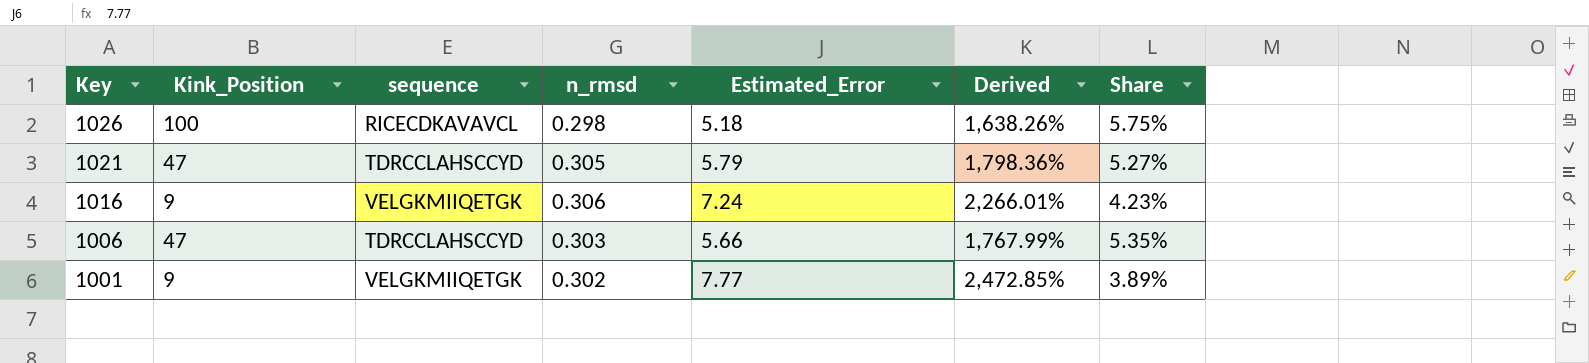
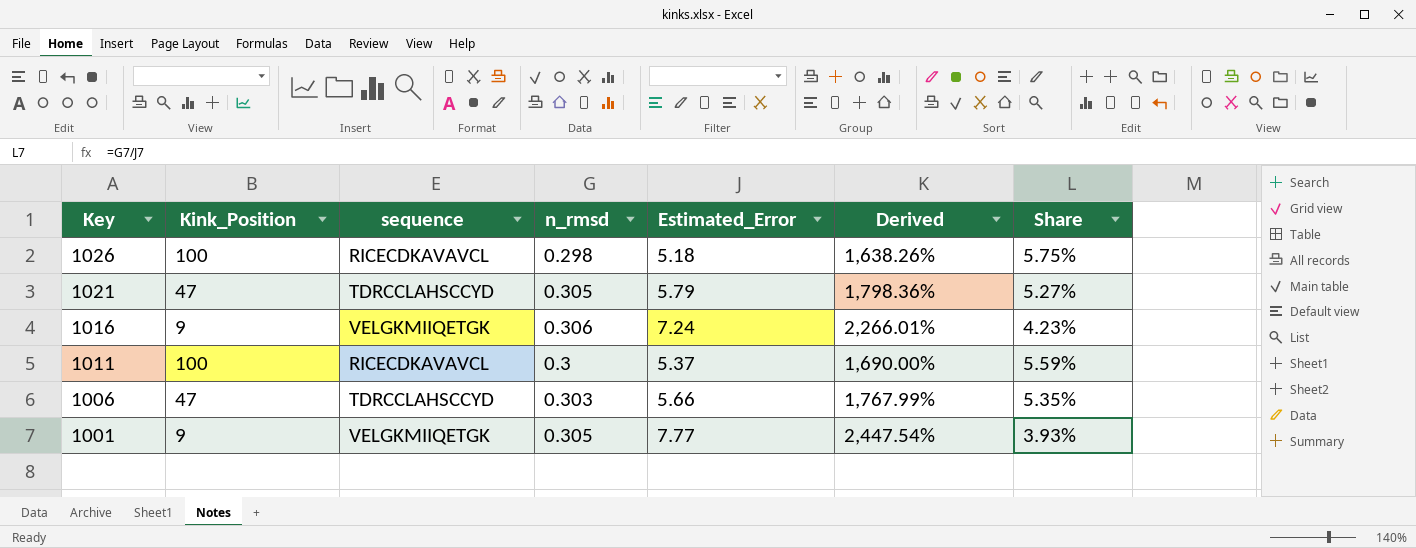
row 1011: none -> 100 | RICECDKAVAVCL | 0.3 | 5.37 | 1,690.00% | 5.59%
1001 | n_rmsd: 0.302 -> 0.305
1001 | Derived: 2,472.85% -> 2,447.54%
1001 | Share: 3.89% -> 3.93%

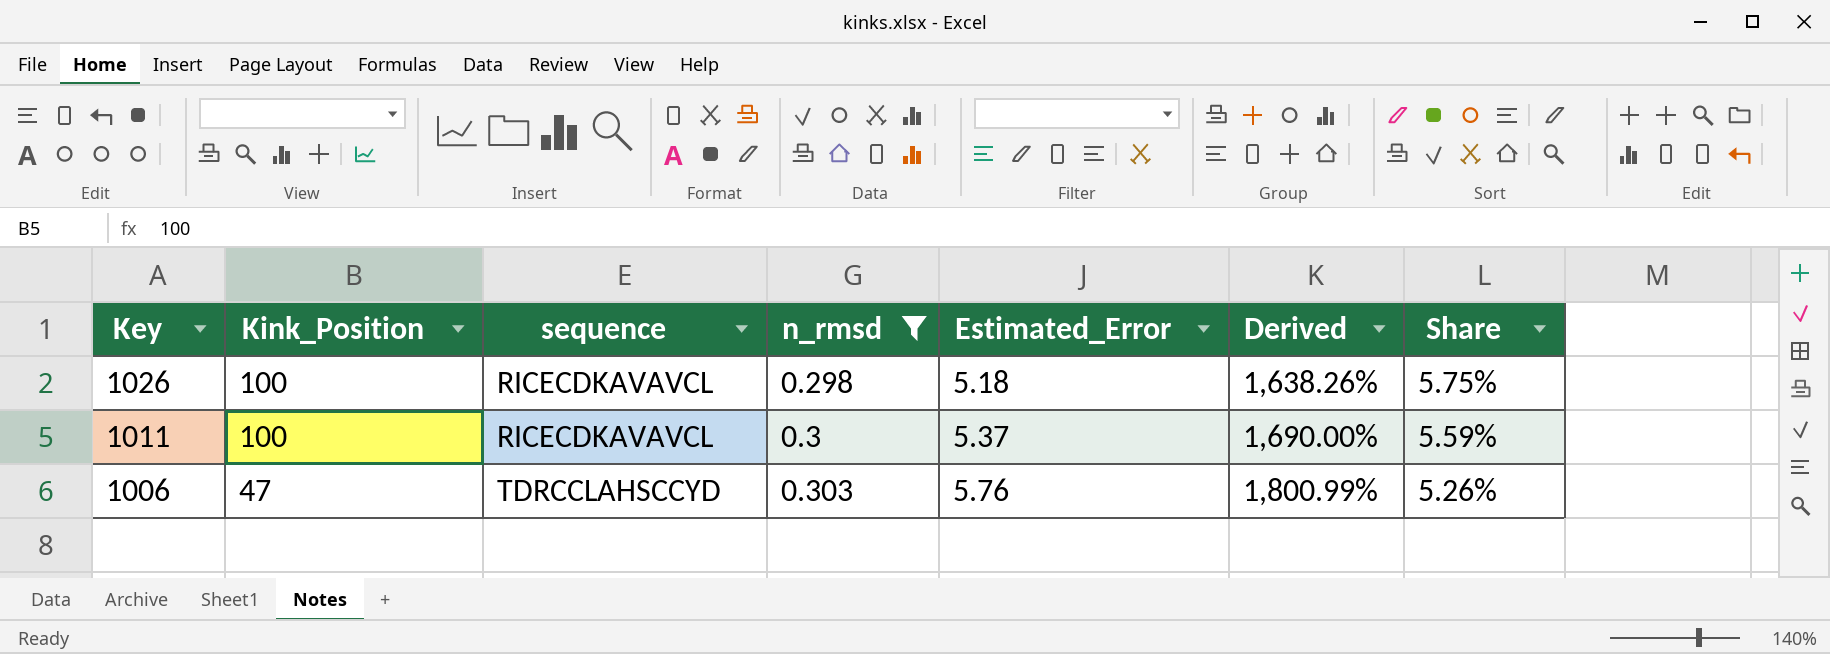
filter: none -> n_rmsd <= 0.303
1006 | Estimated_Error: 5.66 -> 5.76
1006 | Derived: 1,767.99% -> 1,800.99%
1006 | Share: 5.35% -> 5.26%

